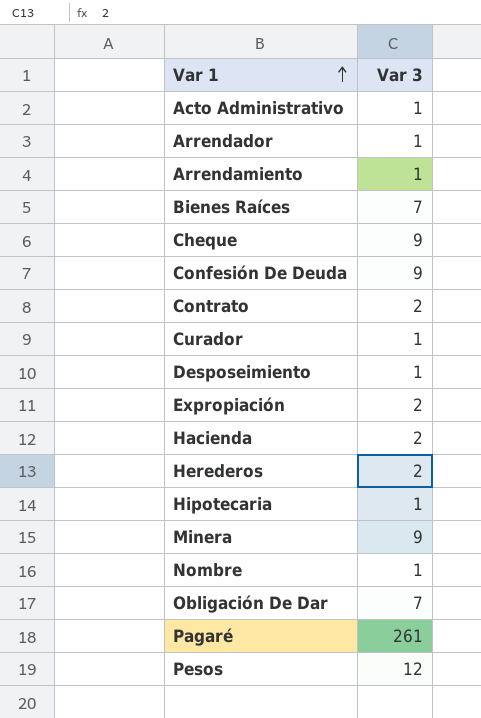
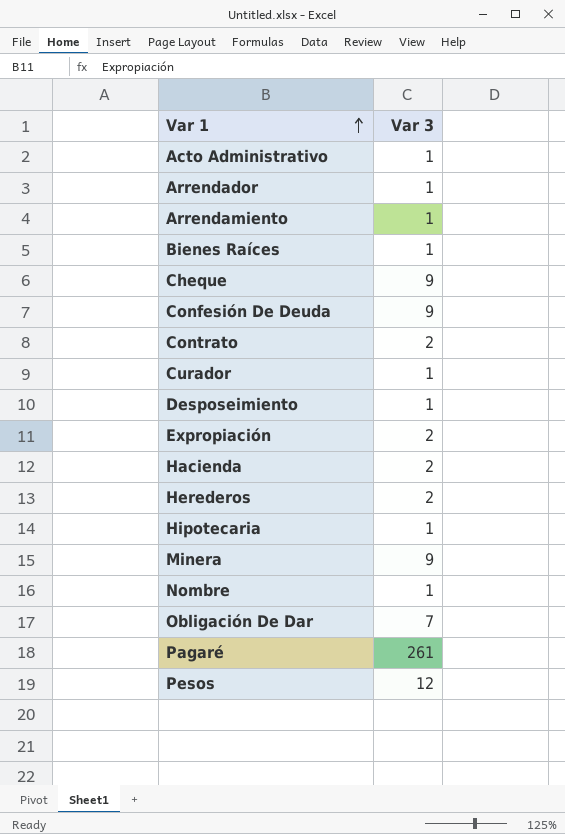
Bienes Raíces | Var 3: 7 -> 1

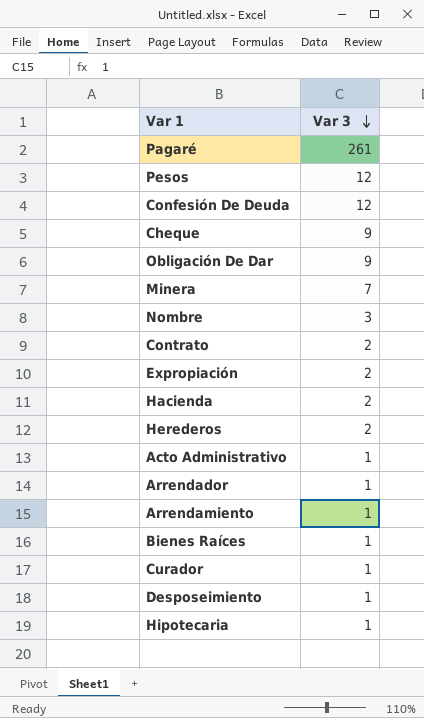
row order: Var 1 ascending -> Var 3 descending
Confesión De Deuda | Var 3: 9 -> 12
Obligación De Dar | Var 3: 7 -> 9
Minera | Var 3: 9 -> 7
Nombre | Var 3: 1 -> 3

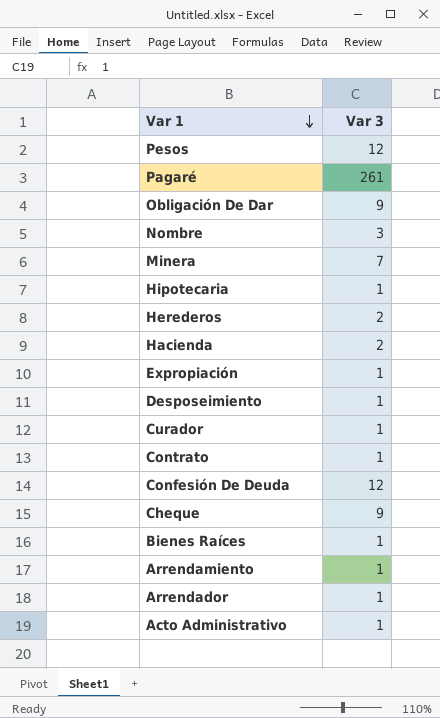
row order: Var 3 descending -> Var 1 descending
Expropiación | Var 3: 2 -> 1
Contrato | Var 3: 2 -> 1

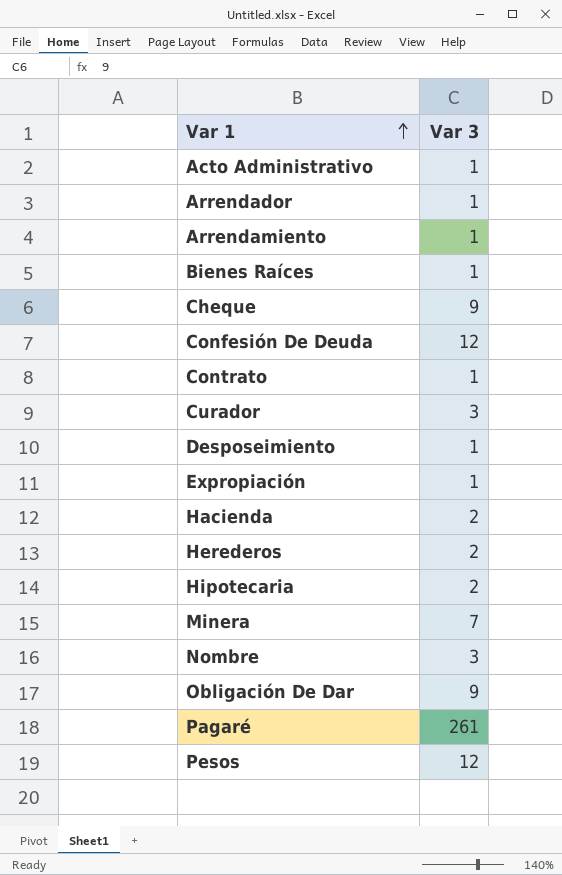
row order: Var 1 descending -> Var 1 ascending
Curador | Var 3: 1 -> 3
Hipotecaria | Var 3: 1 -> 2

